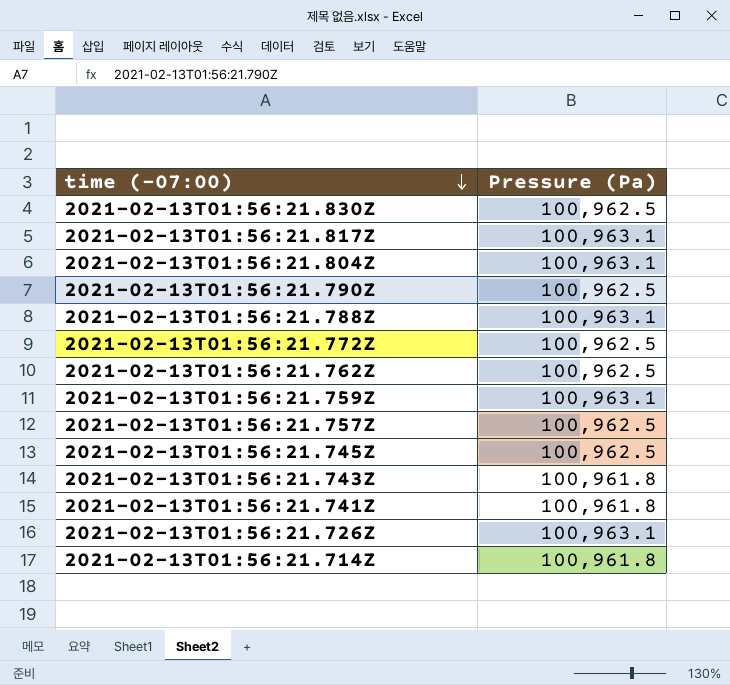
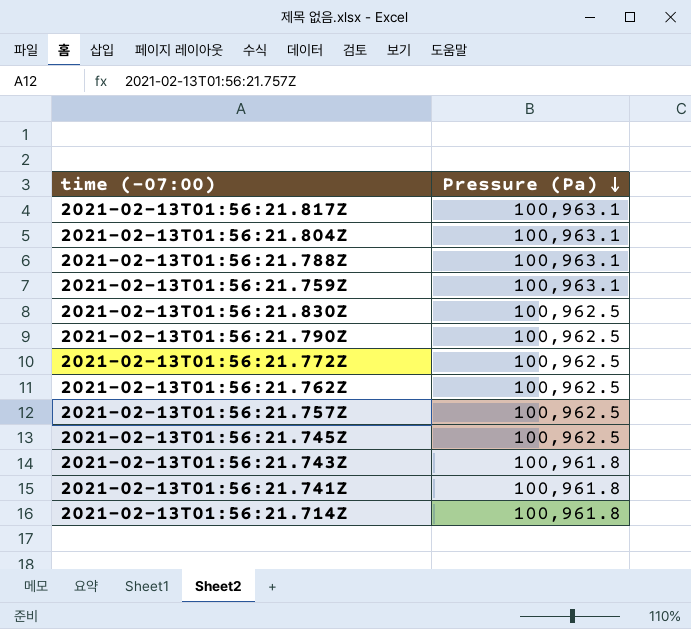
row order: time (-07:00) descending -> Pressure (Pa) descending
row 2021-02-13T01:56:21.726Z: 100,963.1 -> none

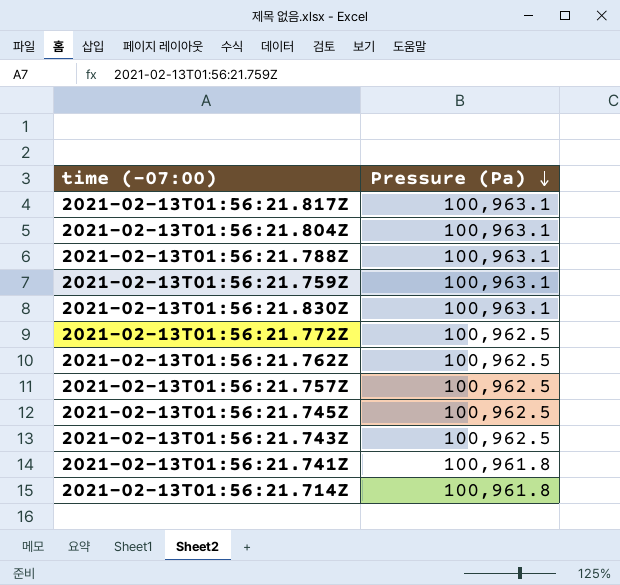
row 2021-02-13T01:56:21.790Z: 100,962.5 -> none
2021-02-13T01:56:21.830Z | Pressure (Pa): 100,962.5 -> 100,963.1
2021-02-13T01:56:21.743Z | Pressure (Pa): 100,961.8 -> 100,962.5

